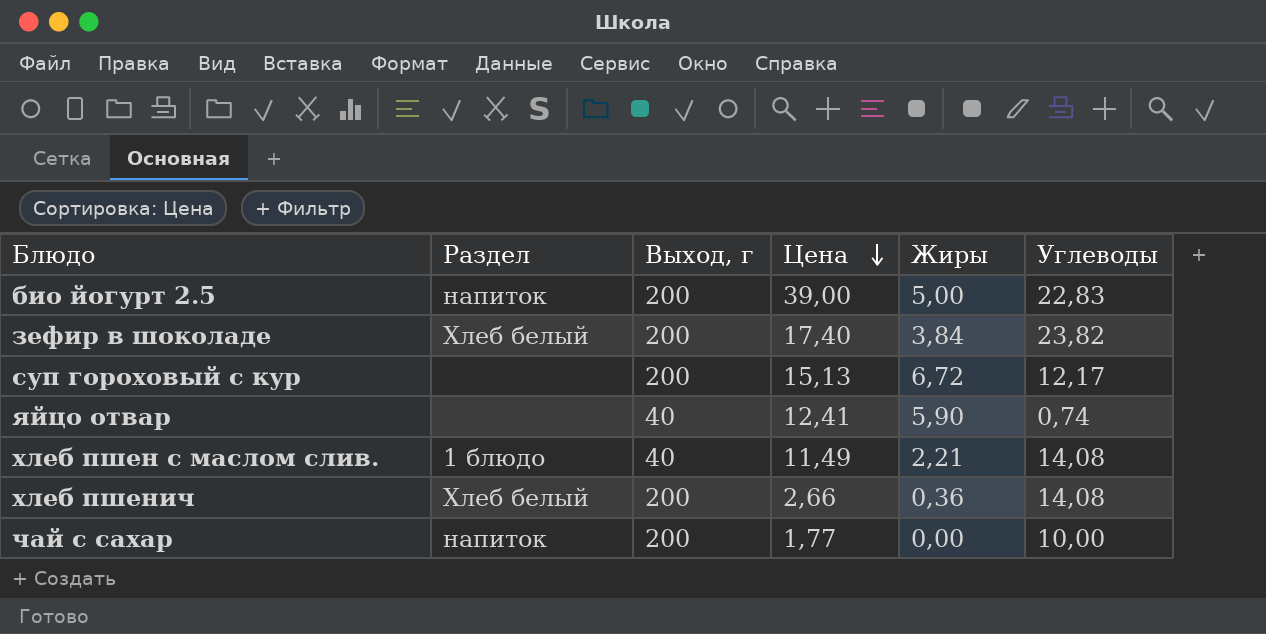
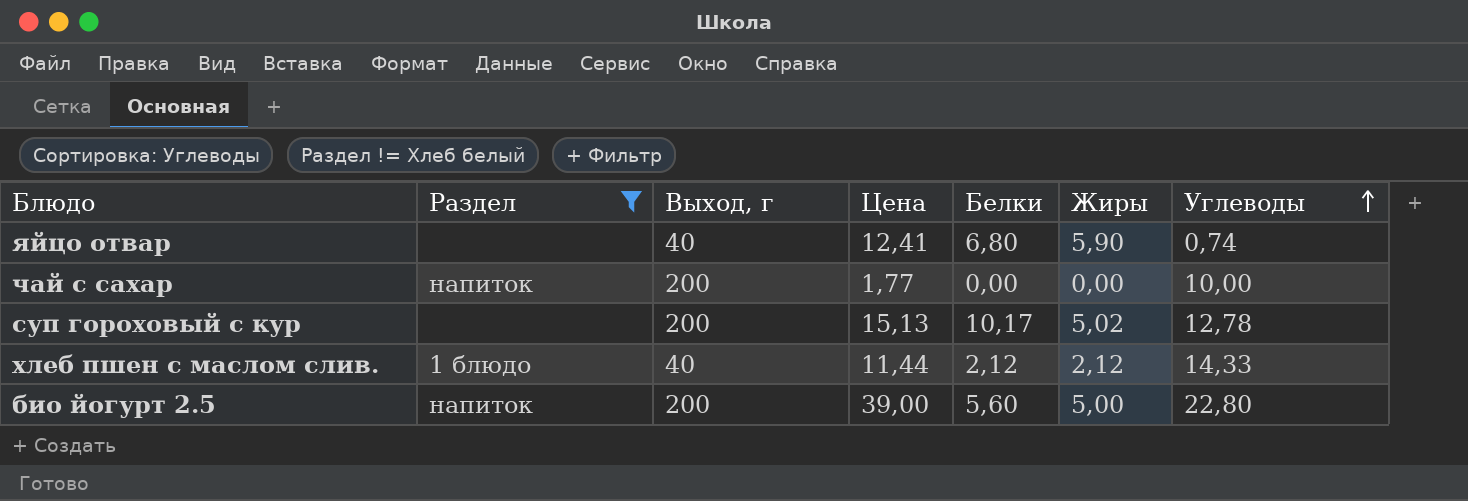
filter: none -> Раздел != Хлеб белый
row order: Цена descending -> Углеводы ascending
column Белки | position: none -> 5
суп гороховый с кур | Жиры: 6,72 -> 5,02
суп гороховый с кур | Углеводы: 12,17 -> 12,78
хлеб пшен с маслом слив. | Цена: 11,49 -> 11,44
хлеб пшен с маслом слив. | Жиры: 2,21 -> 2,12
хлеб пшен с маслом слив. | Углеводы: 14,08 -> 14,33
био йогурт 2.5 | Углеводы: 22,83 -> 22,80

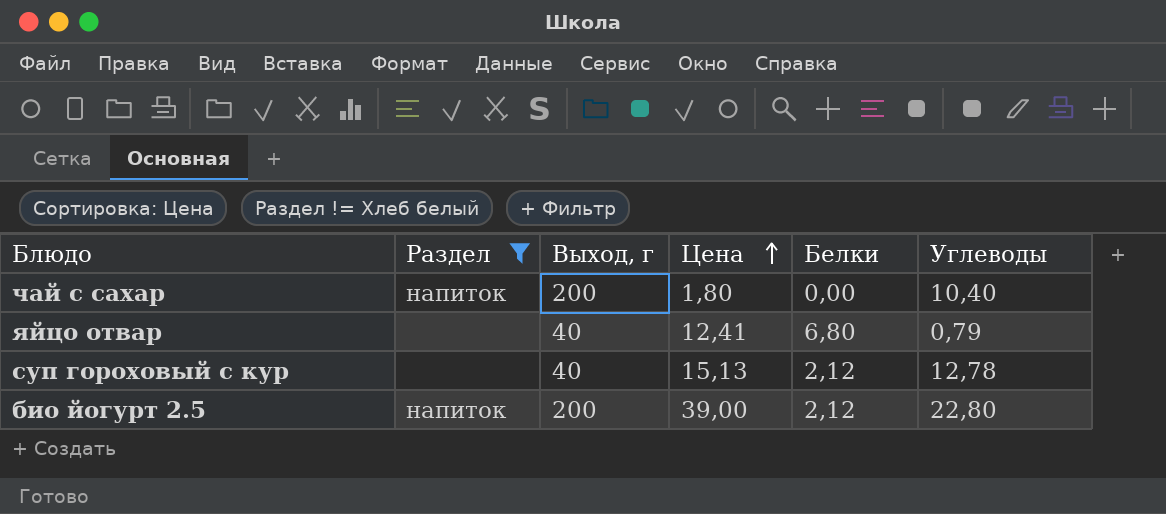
row order: Углеводы ascending -> Цена ascending
column Жиры | position: 6 -> none
row хлеб пшен с маслом слив.: 1 блюдо | 40 | 11,44 | 2,12 | 2,12 | 14,33 -> none
чай с сахар | Цена: 1,77 -> 1,80
чай с сахар | Углеводы: 10,00 -> 10,40
яйцо отвар | Углеводы: 0,74 -> 0,79
суп гороховый с кур | Выход, г: 200 -> 40
суп гороховый с кур | Белки: 10,17 -> 2,12
био йогурт 2.5 | Белки: 5,60 -> 2,12

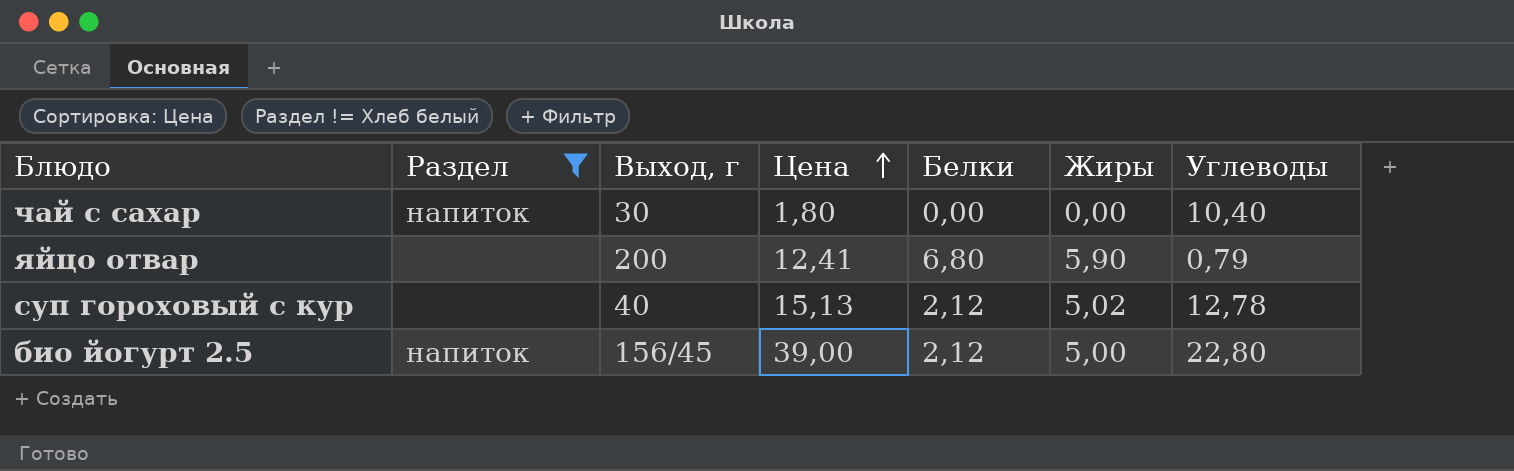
column Жиры | position: none -> 6
чай с сахар | Выход, г: 200 -> 30
яйцо отвар | Выход, г: 40 -> 200
био йогурт 2.5 | Выход, г: 200 -> 156/45

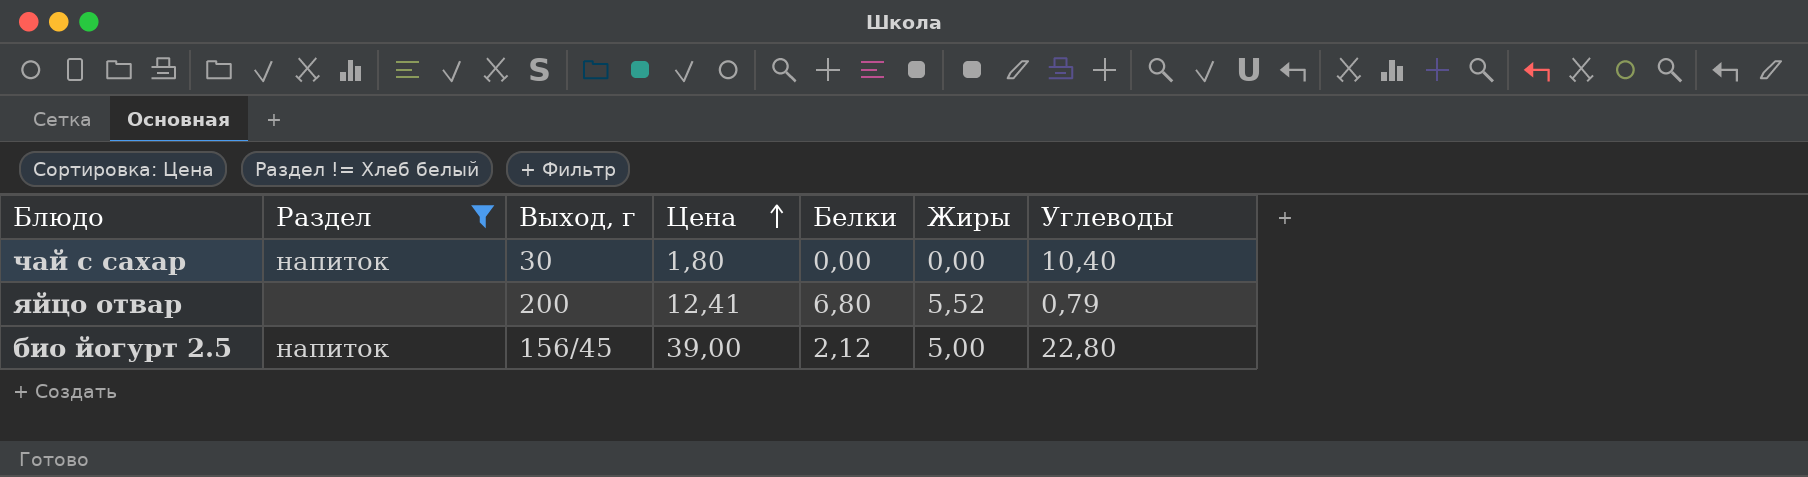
row суп гороховый с кур: none | 40 | 15,13 | 2,12 | 5,02 | 12,78 -> none
яйцо отвар | Жиры: 5,90 -> 5,52

